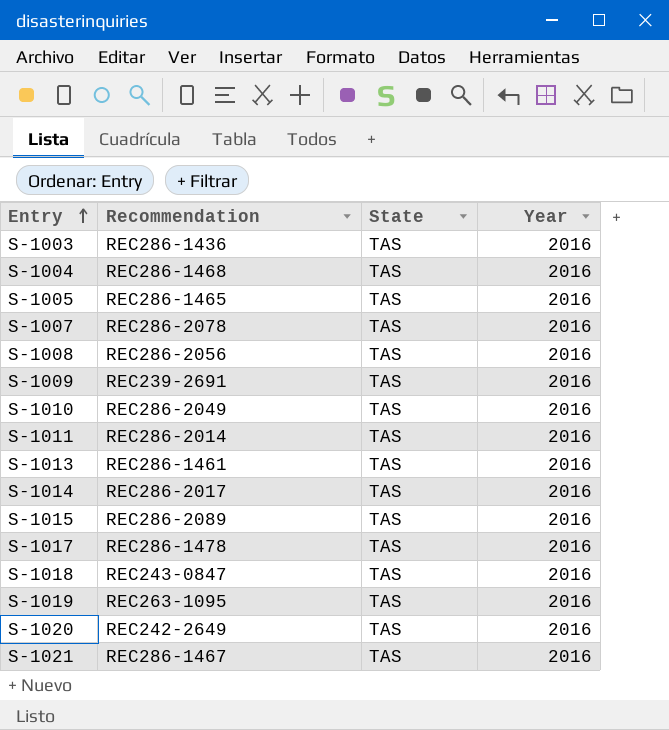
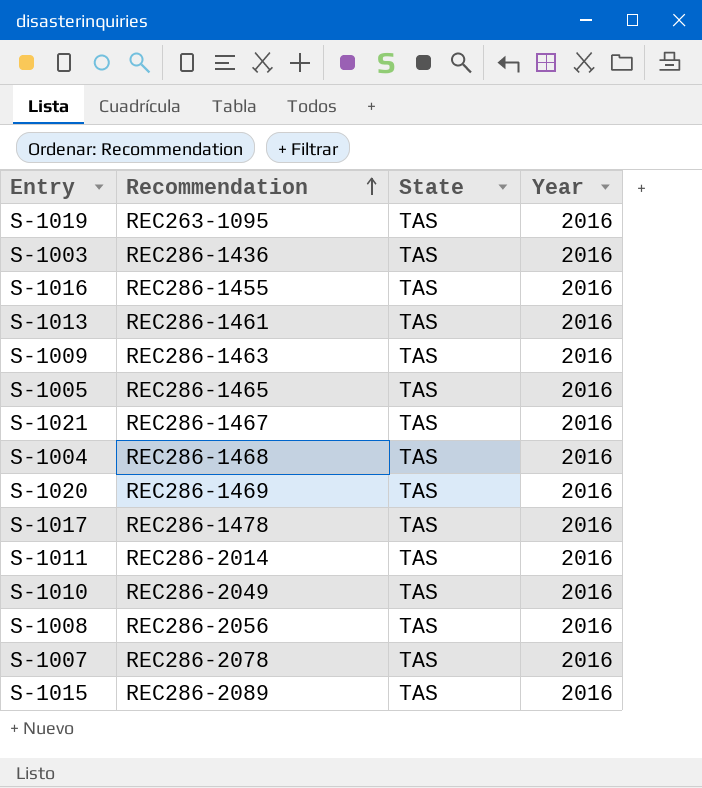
row order: Entry ascending -> Recommendation ascending
row S-1014: REC286-2017 | TAS | 2016 -> none
row S-1018: REC243-0847 | TAS | 2016 -> none
row S-1016: none -> REC286-1455 | TAS | 2016
S-1009 | Recommendation: REC239-2691 -> REC286-1463
S-1020 | Recommendation: REC242-2649 -> REC286-1469

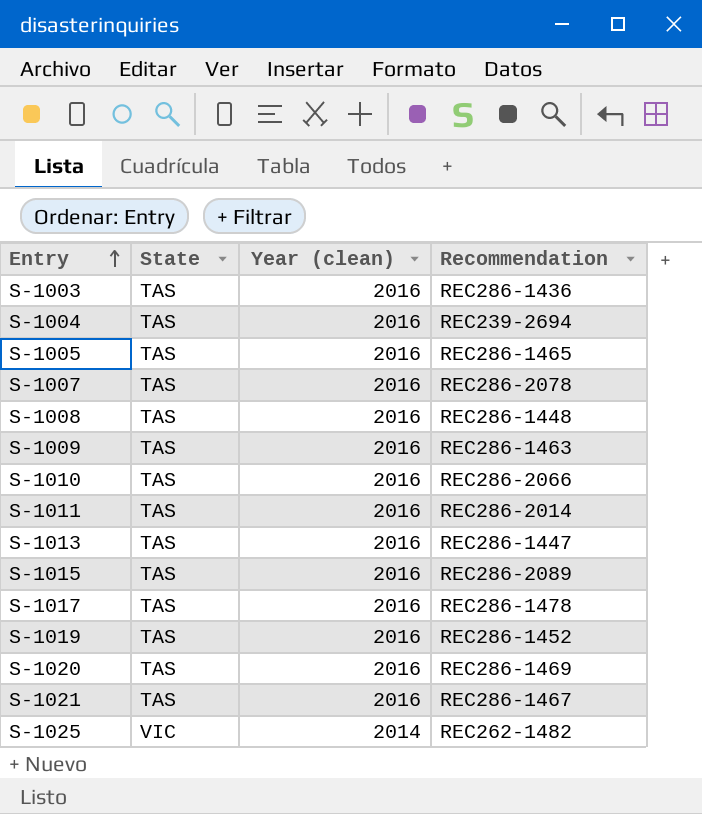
row order: Recommendation ascending -> Entry ascending
column name: Year -> Year (clean)
column Recommendation | position: 2 -> 4
row S-1016: REC286-1455 | TAS | 2016 -> none
S-1004 | Recommendation: REC286-1468 -> REC239-2694
S-1008 | Recommendation: REC286-2056 -> REC286-1448
S-1010 | Recommendation: REC286-2049 -> REC286-2066
S-1013 | Recommendation: REC286-1461 -> REC286-1447
S-1019 | Recommendation: REC263-1095 -> REC286-1452
row S-1025: none -> VIC | 2014 | REC262-1482

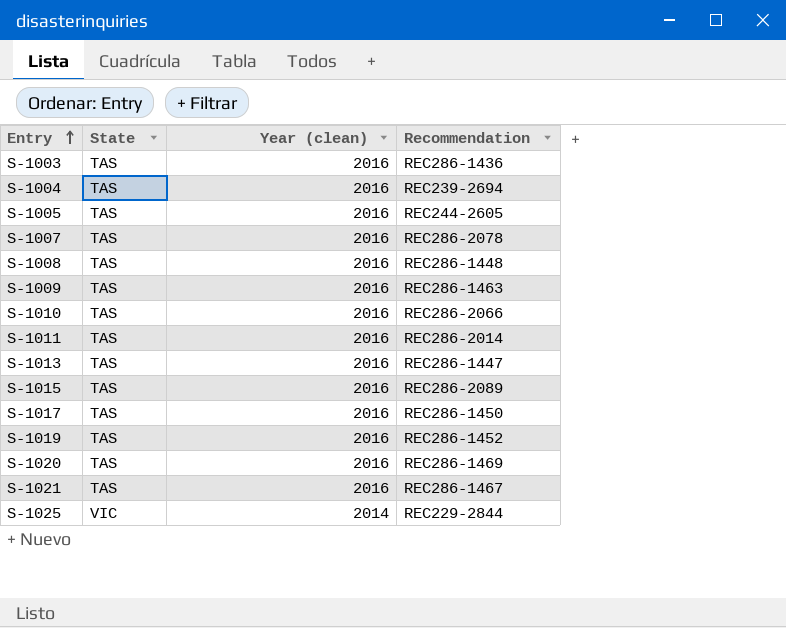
S-1005 | Recommendation: REC286-1465 -> REC244-2605
S-1017 | Recommendation: REC286-1478 -> REC286-1450
S-1025 | Recommendation: REC262-1482 -> REC229-2844

